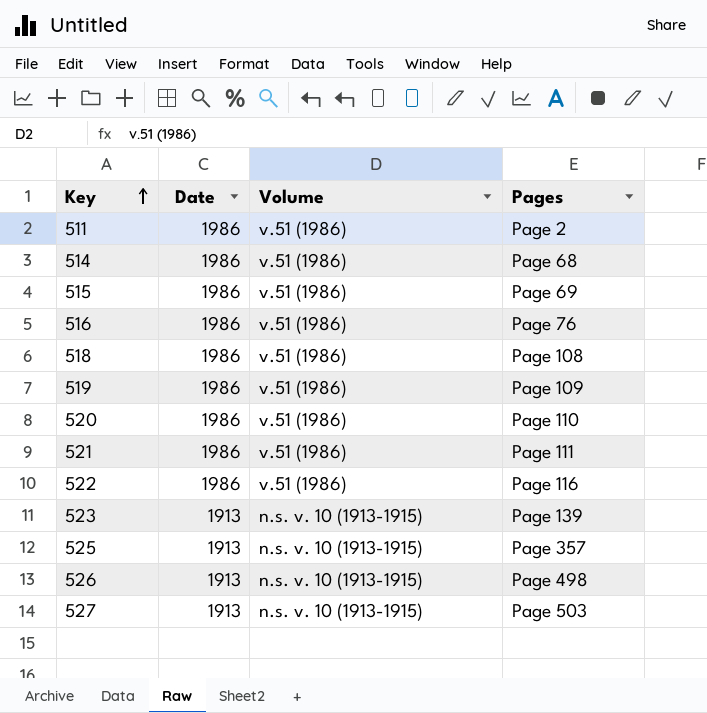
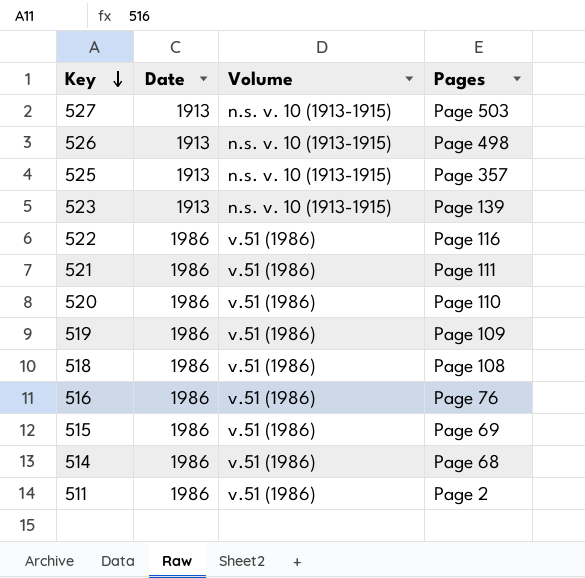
row order: Key ascending -> Key descending

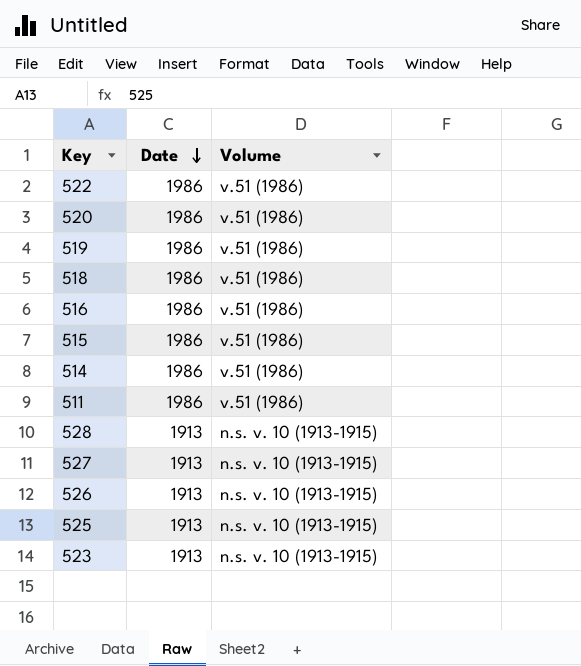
row order: Key descending -> Date descending
column Pages | position: 4 -> none
row 521: 1986 | v.51 (1986) | Page 111 -> none
row 528: none -> 1913 | n.s. v. 10 (1913-1915)

